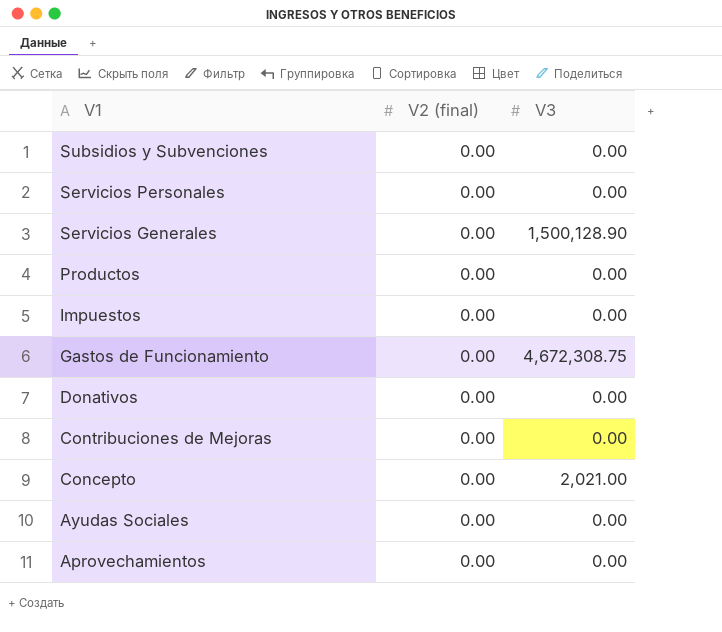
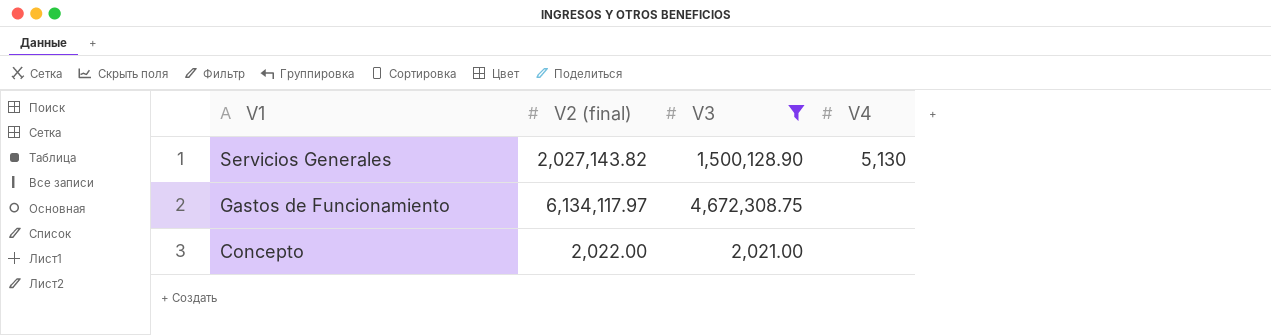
filter: none -> V3 != 0.00
column V4 | position: none -> 4
Servicios Generales | V2 (final): 0.00 -> 2,027,143.82
Gastos de Funcionamiento | V2 (final): 0.00 -> 6,134,117.97
Concepto | V2 (final): 0.00 -> 2,022.00

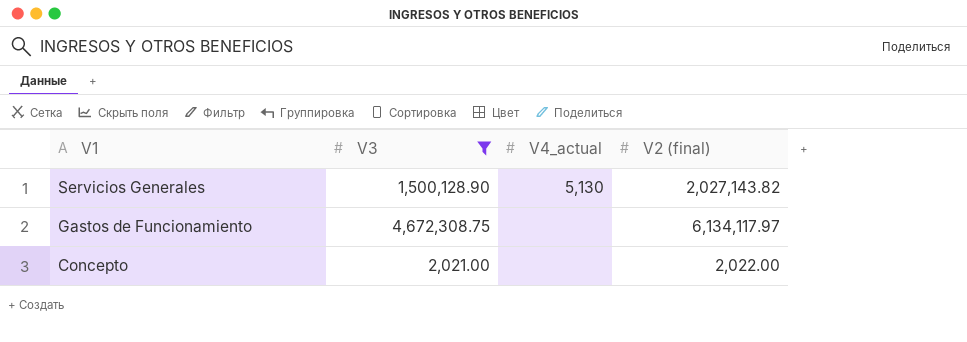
column name: V4 -> V4_actual
column V2 (final) | position: 2 -> 4

